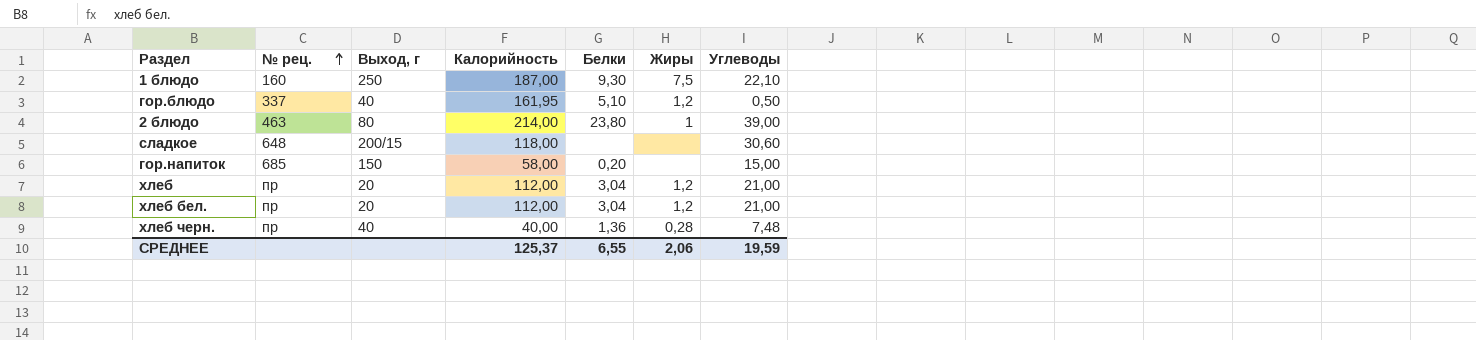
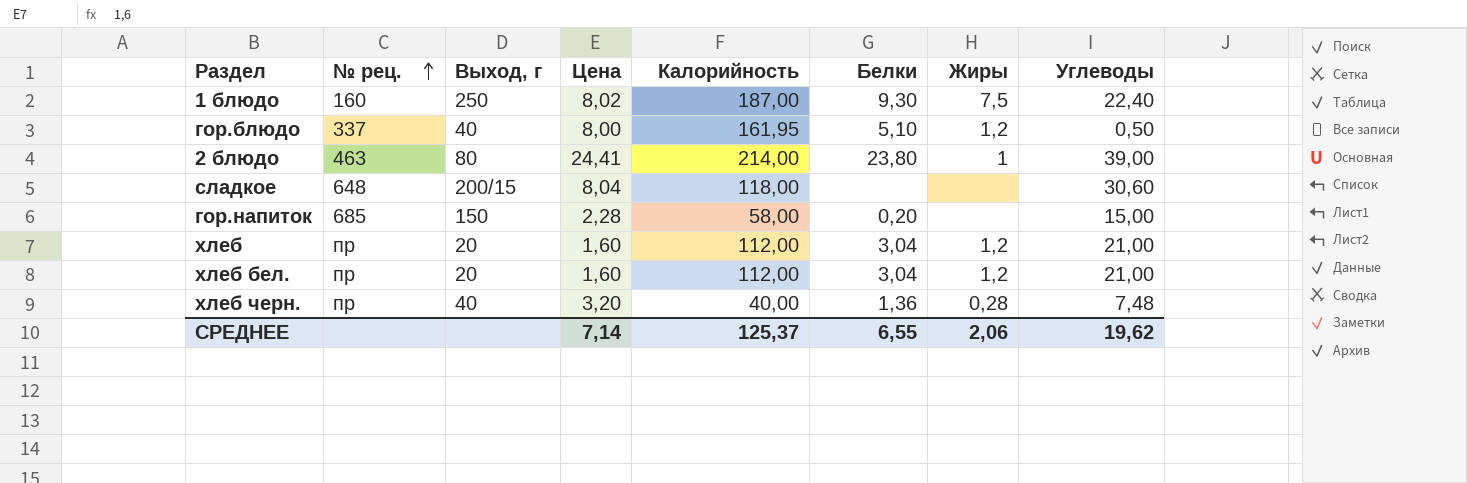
column Цена | position: none -> 4
1 блюдо | Углеводы: 22,10 -> 22,40
СРЕДНЕЕ | Углеводы: 19,59 -> 19,62

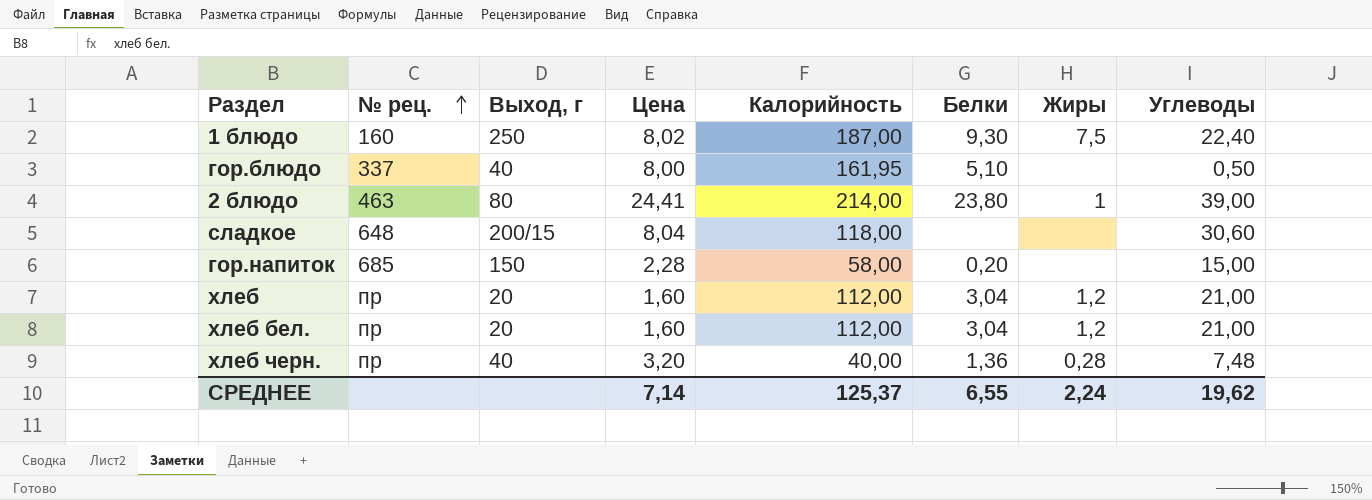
гор.блюдо | Жиры: 1,2 -> none
СРЕДНЕЕ | Жиры: 2,06 -> 2,24

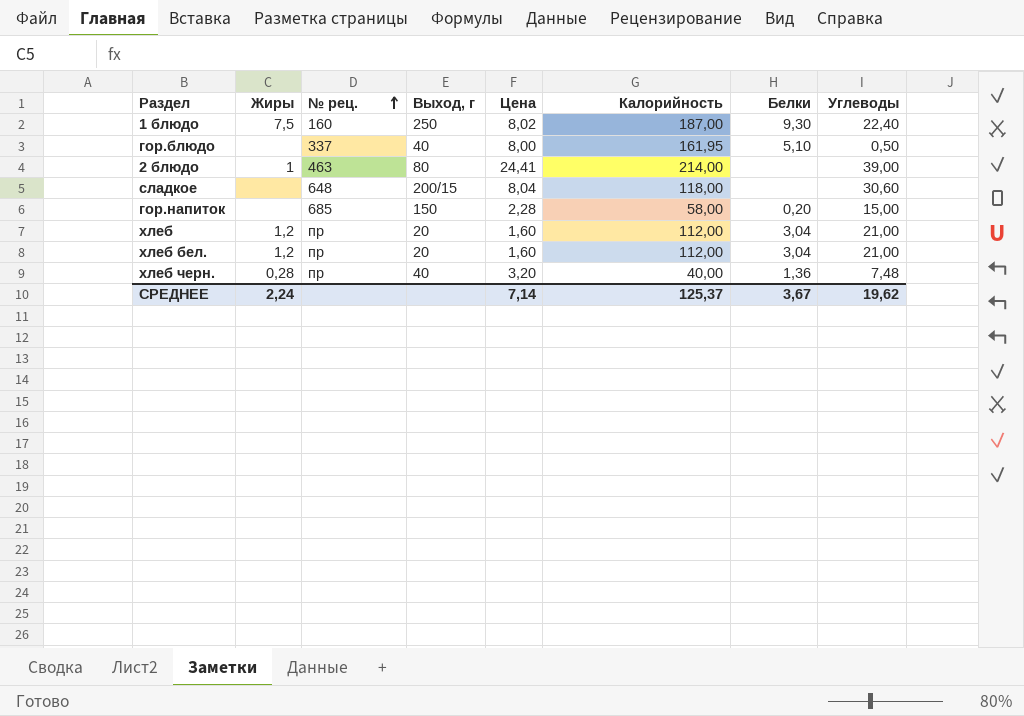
column Жиры | position: 7 -> 2
2 блюдо | Белки: 23,80 -> none
СРЕДНЕЕ | Белки: 6,55 -> 3,67

